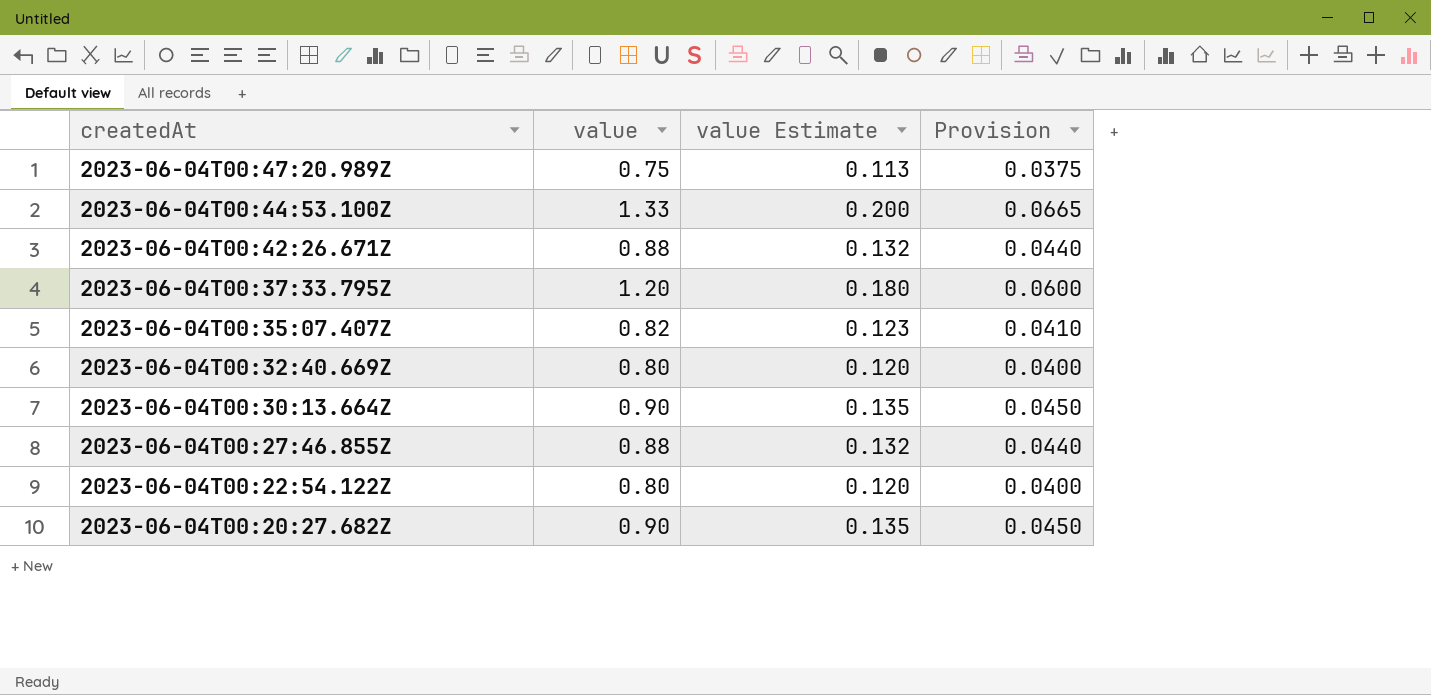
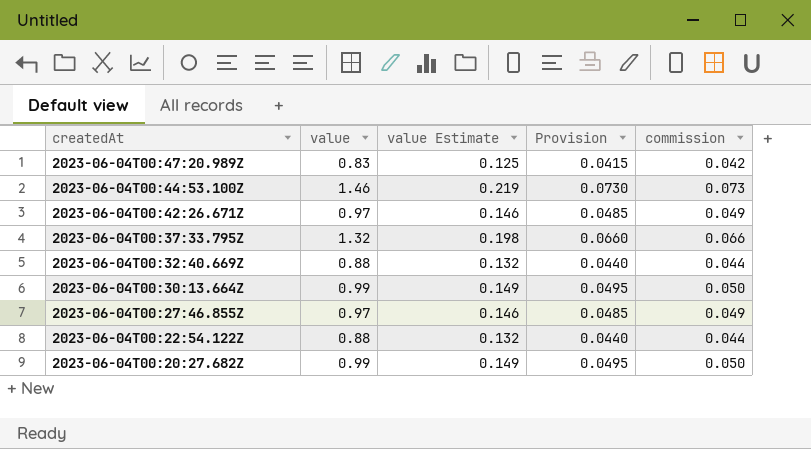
column commission | formula: none -> [value] * 0.05
row 2023-06-04T00:35:07.407Z: 0.82 | 0.123 | 0.0410 -> none
2023-06-04T00:47:20.989Z | value: 0.75 -> 0.83
2023-06-04T00:47:20.989Z | value Estimate: 0.113 -> 0.125
2023-06-04T00:47:20.989Z | Provision: 0.0375 -> 0.0415
2023-06-04T00:44:53.100Z | value: 1.33 -> 1.46
2023-06-04T00:44:53.100Z | value Estimate: 0.200 -> 0.219
2023-06-04T00:44:53.100Z | Provision: 0.0665 -> 0.0730
2023-06-04T00:42:26.671Z | value: 0.88 -> 0.97
2023-06-04T00:42:26.671Z | value Estimate: 0.132 -> 0.146
2023-06-04T00:42:26.671Z | Provision: 0.0440 -> 0.0485
2023-06-04T00:37:33.795Z | value: 1.20 -> 1.32
2023-06-04T00:37:33.795Z | value Estimate: 0.180 -> 0.198
2023-06-04T00:37:33.795Z | Provision: 0.0600 -> 0.0660
2023-06-04T00:32:40.669Z | value: 0.80 -> 0.88
2023-06-04T00:32:40.669Z | value Estimate: 0.120 -> 0.132
2023-06-04T00:32:40.669Z | Provision: 0.0400 -> 0.0440
2023-06-04T00:30:13.664Z | value: 0.90 -> 0.99
2023-06-04T00:30:13.664Z | value Estimate: 0.135 -> 0.149
2023-06-04T00:30:13.664Z | Provision: 0.0450 -> 0.0495
2023-06-04T00:27:46.855Z | value: 0.88 -> 0.97
2023-06-04T00:27:46.855Z | value Estimate: 0.132 -> 0.146
2023-06-04T00:27:46.855Z | Provision: 0.0440 -> 0.0485
2023-06-04T00:22:54.122Z | value: 0.80 -> 0.88
2023-06-04T00:22:54.122Z | value Estimate: 0.120 -> 0.132
2023-06-04T00:22:54.122Z | Provision: 0.0400 -> 0.0440
2023-06-04T00:20:27.682Z | value: 0.90 -> 0.99
2023-06-04T00:20:27.682Z | value Estimate: 0.135 -> 0.149
2023-06-04T00:20:27.682Z | Provision: 0.0450 -> 0.0495

